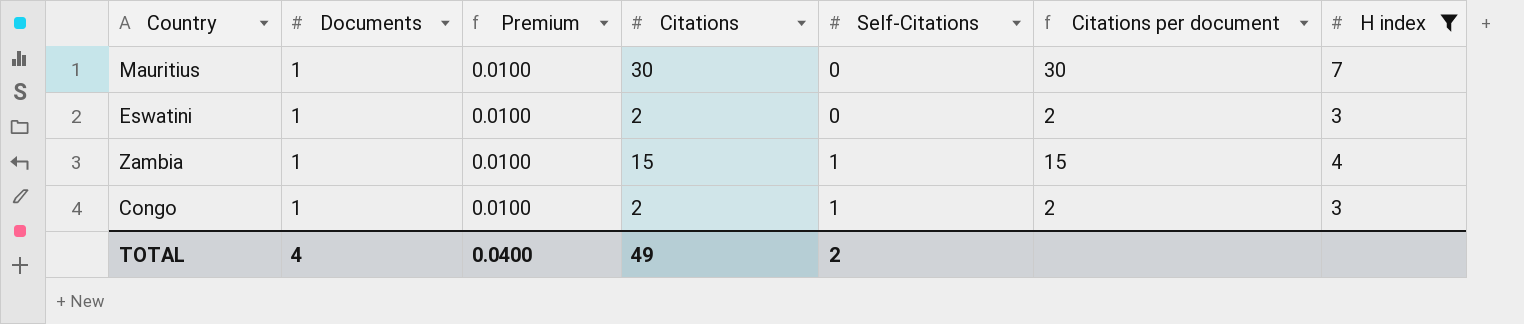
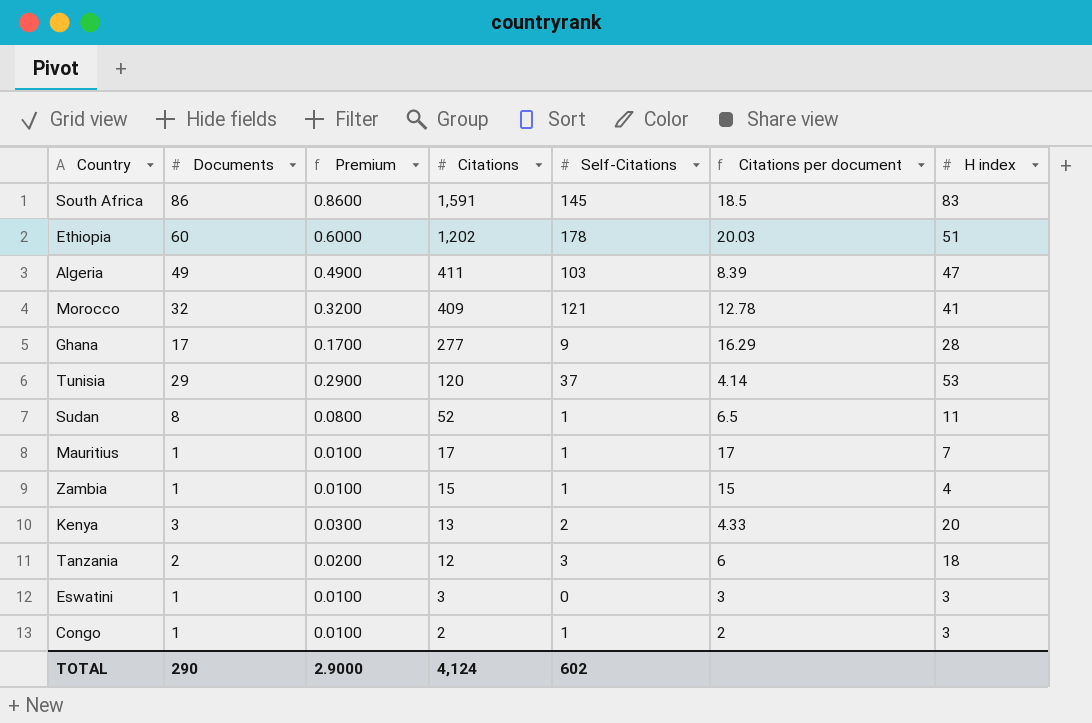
filter: H index <= 7 -> none
row order: Self-Citations ascending -> Citations descending
Mauritius | Citations: 30 -> 17
Mauritius | Self-Citations: 0 -> 1
Mauritius | Citations per document: 30 -> 17
Eswatini | Citations: 2 -> 3
Eswatini | Citations per document: 2 -> 3
TOTAL | Documents: 4 -> 290
TOTAL | Premium: 0.0400 -> 2.9000
TOTAL | Citations: 49 -> 4,124
TOTAL | Self-Citations: 2 -> 602

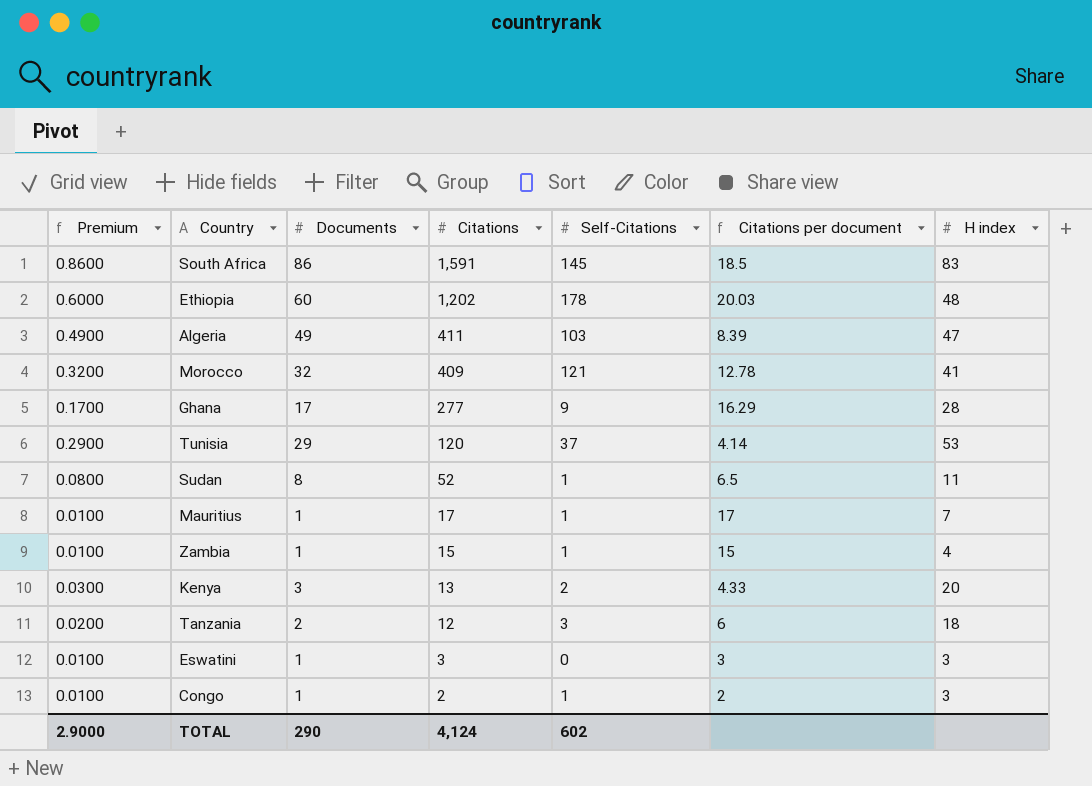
column Premium | position: 3 -> 1
Ethiopia | H index: 51 -> 48

